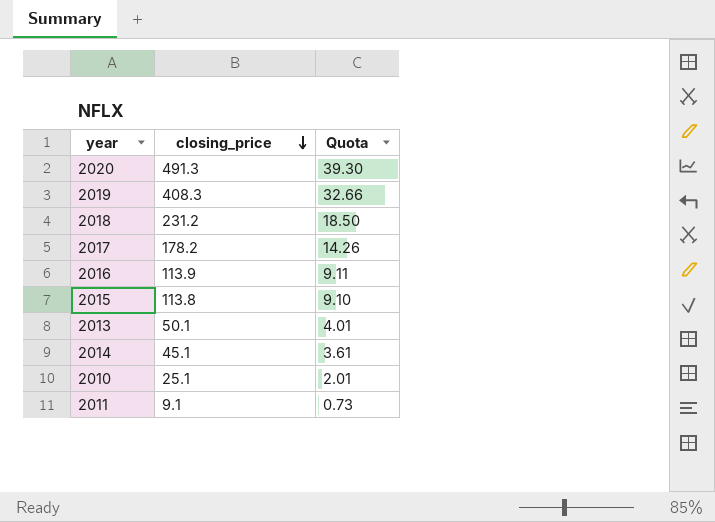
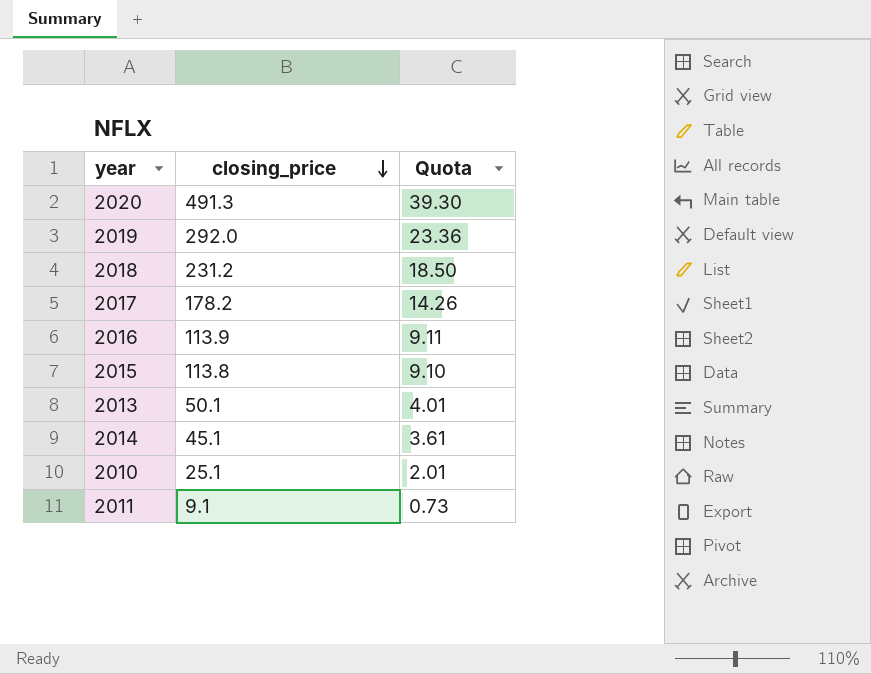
2019 | closing_price: 408.3 -> 292.0
2019 | Quota: 32.66 -> 23.36

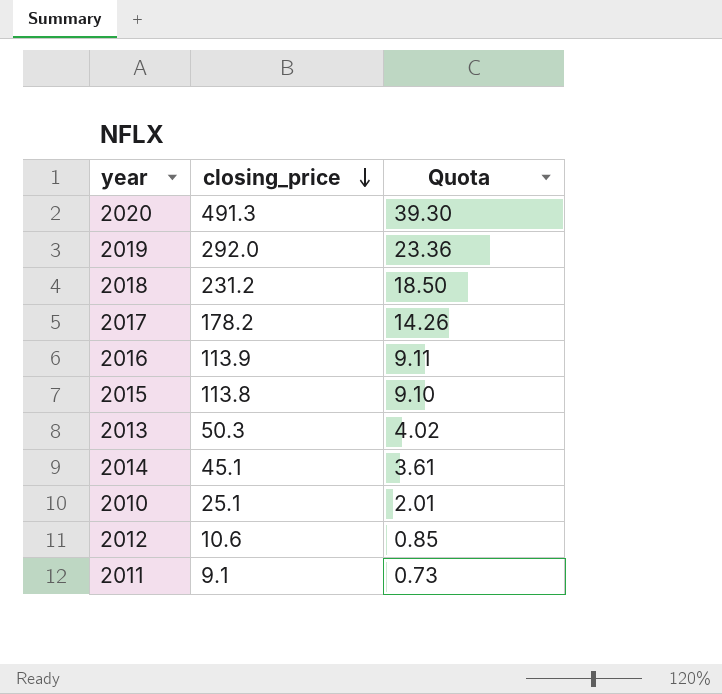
2013 | closing_price: 50.1 -> 50.3
2013 | Quota: 4.01 -> 4.02
row 2012: none -> 10.6 | 0.85

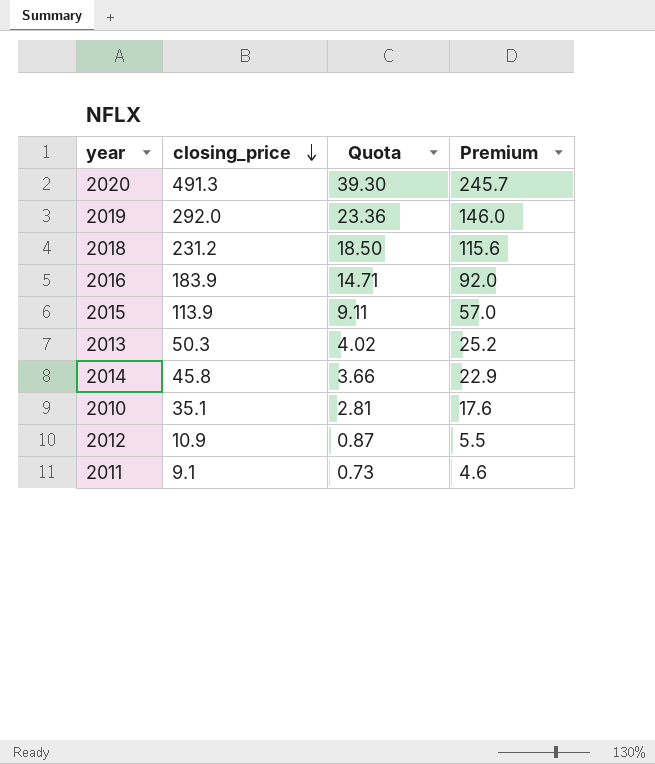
column Premium | formula: none -> [closing_price] * 0.5
row 2017: 178.2 | 14.26 -> none
2016 | closing_price: 113.9 -> 183.9
2016 | Quota: 9.11 -> 14.71
2015 | closing_price: 113.8 -> 113.9
2015 | Quota: 9.10 -> 9.11
2014 | closing_price: 45.1 -> 45.8
2014 | Quota: 3.61 -> 3.66
2010 | closing_price: 25.1 -> 35.1
2010 | Quota: 2.01 -> 2.81
2012 | closing_price: 10.6 -> 10.9
2012 | Quota: 0.85 -> 0.87

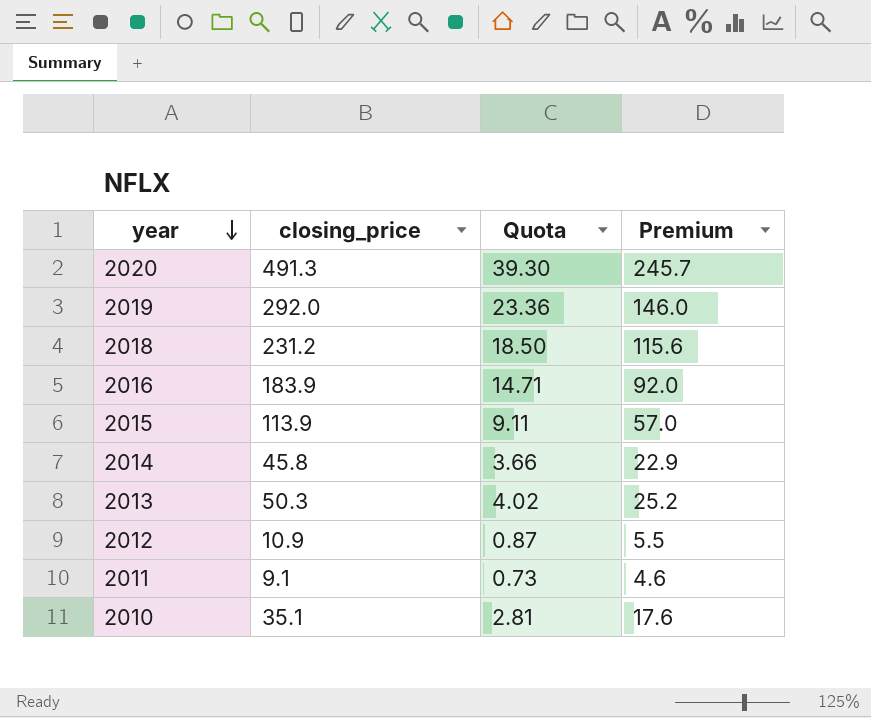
row order: closing_price descending -> year descending

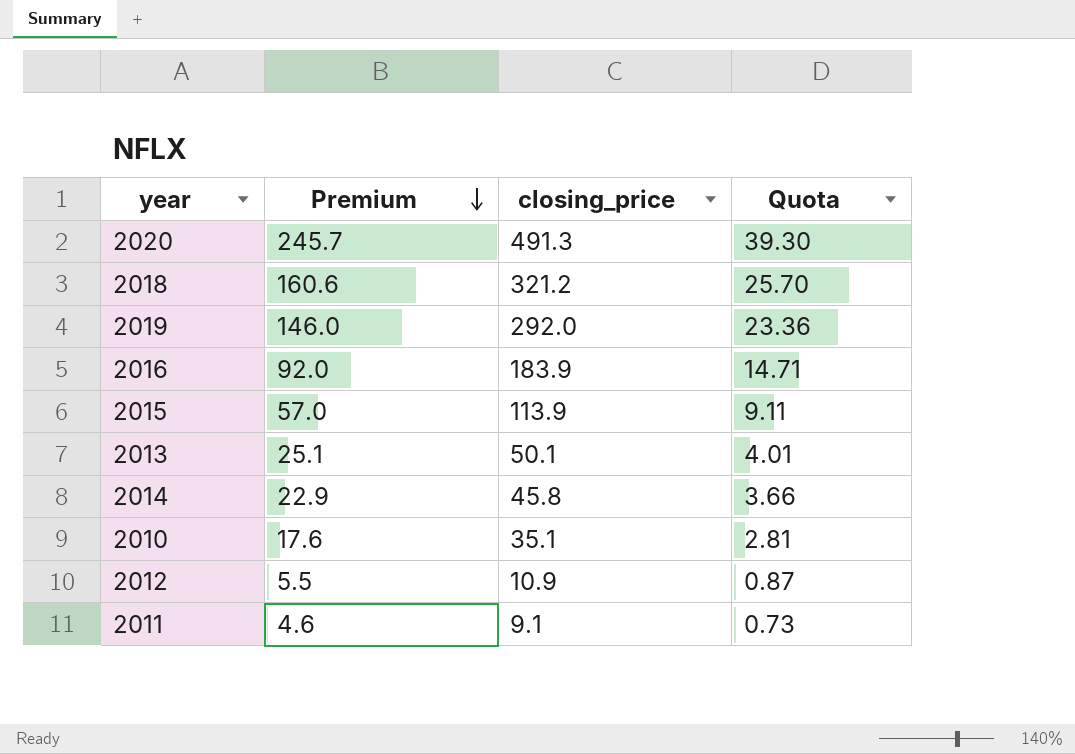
row order: year descending -> Premium descending
column Premium | position: 4 -> 2
2018 | Premium: 115.6 -> 160.6
2018 | closing_price: 231.2 -> 321.2
2018 | Quota: 18.50 -> 25.70
2013 | Premium: 25.2 -> 25.1
2013 | closing_price: 50.3 -> 50.1
2013 | Quota: 4.02 -> 4.01

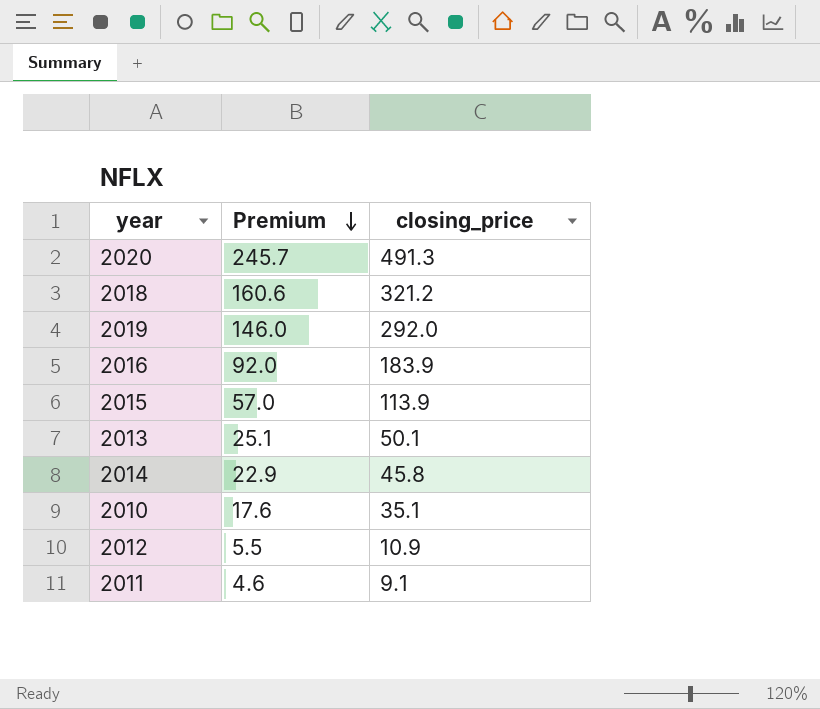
column Quota | formula: [closing_price] * 0.08 -> none

